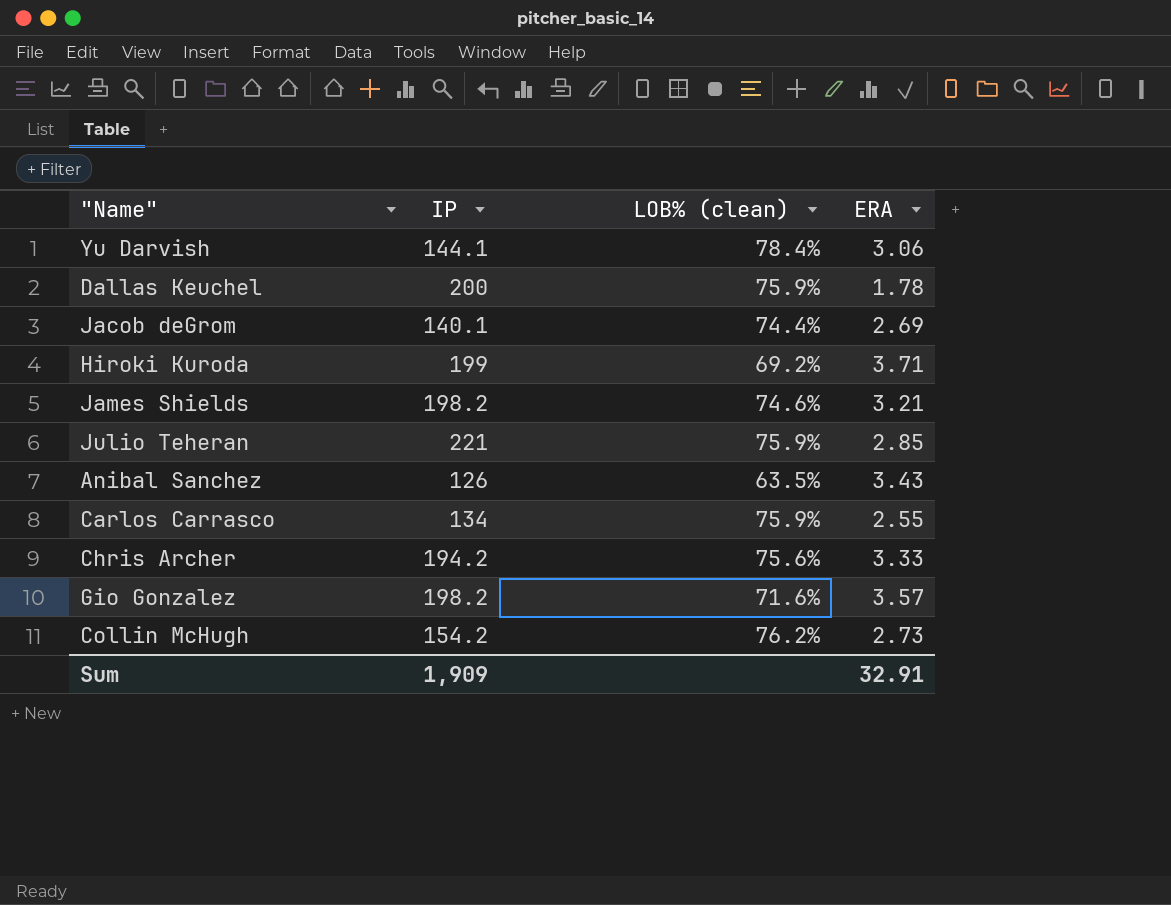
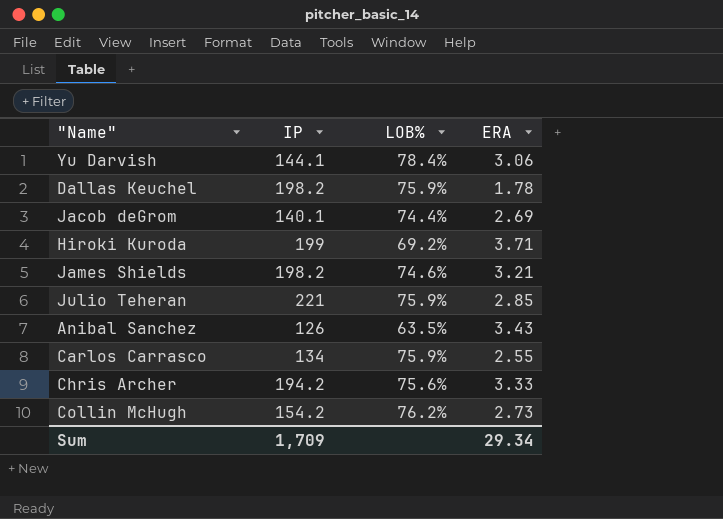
column name: LOB% (clean) -> LOB%
row Gio Gonzalez: 198.2 | 71.6% | 3.57 -> none
Dallas Keuchel | IP: 200 -> 198.2
Sum | IP: 1,909 -> 1,709
Sum | ERA: 32.91 -> 29.34

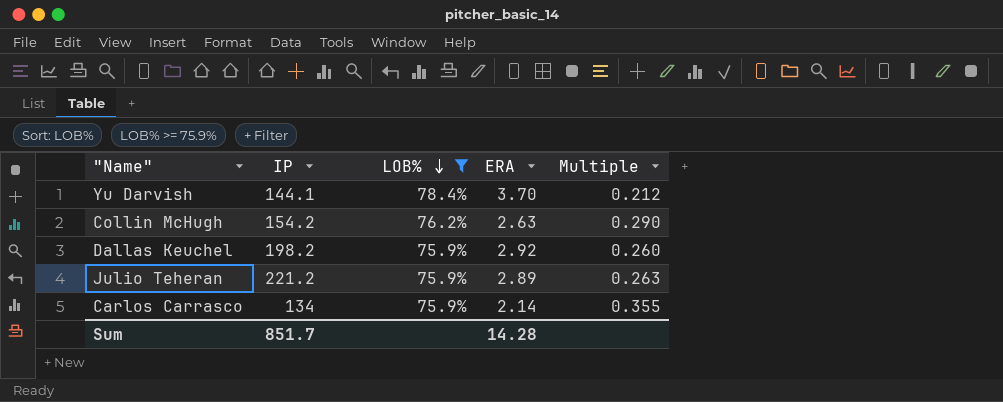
filter: none -> LOB% >= 75.9%
row order: none -> LOB% descending
column Multiple | formula: none -> [LOB%] / [ERA]
Yu Darvish | ERA: 3.06 -> 3.70
Collin McHugh | ERA: 2.73 -> 2.63
Dallas Keuchel | ERA: 1.78 -> 2.92
Julio Teheran | IP: 221 -> 221.2
Julio Teheran | ERA: 2.85 -> 2.89
Carlos Carrasco | ERA: 2.55 -> 2.14
Sum | IP: 1,709 -> 851.7
Sum | ERA: 29.34 -> 14.28

